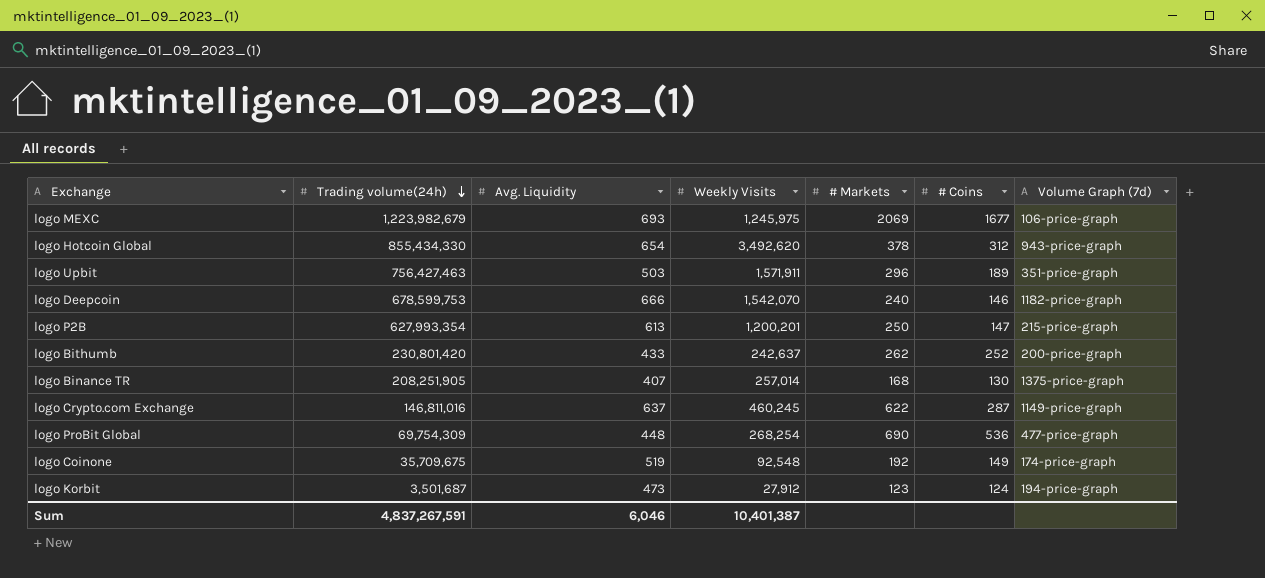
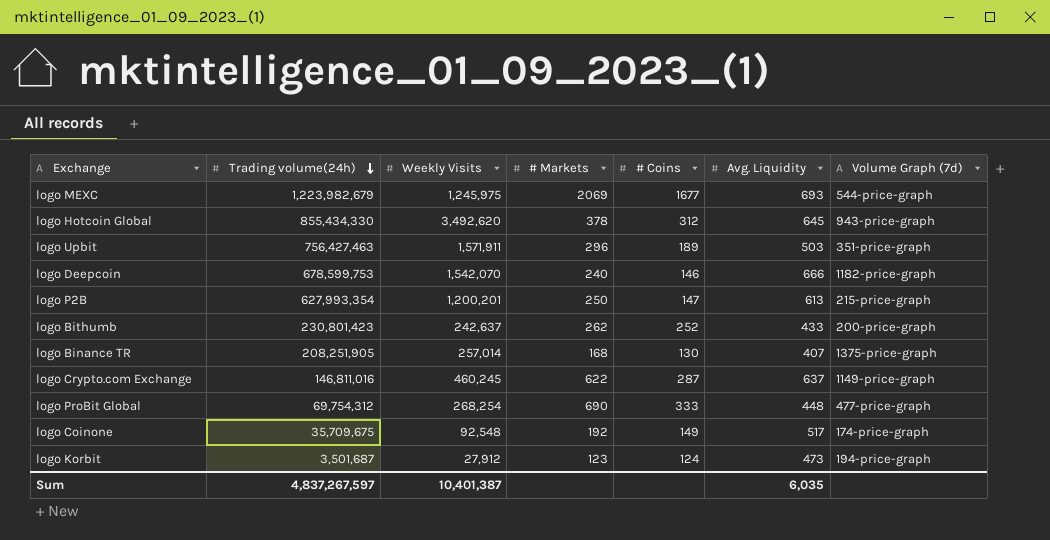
column Avg. Liquidity | position: 3 -> 6
logo MEXC | Volume Graph (7d): 106-price-graph -> 544-price-graph
logo Hotcoin Global | Avg. Liquidity: 654 -> 645
logo Bithumb | Trading volume(24h): 230,801,420 -> 230,801,423
logo ProBit Global | Trading volume(24h): 69,754,309 -> 69,754,312
logo ProBit Global | # Coins: 536 -> 333
logo Coinone | Avg. Liquidity: 519 -> 517
Sum | Trading volume(24h): 4,837,267,591 -> 4,837,267,597
Sum | Avg. Liquidity: 6,046 -> 6,035

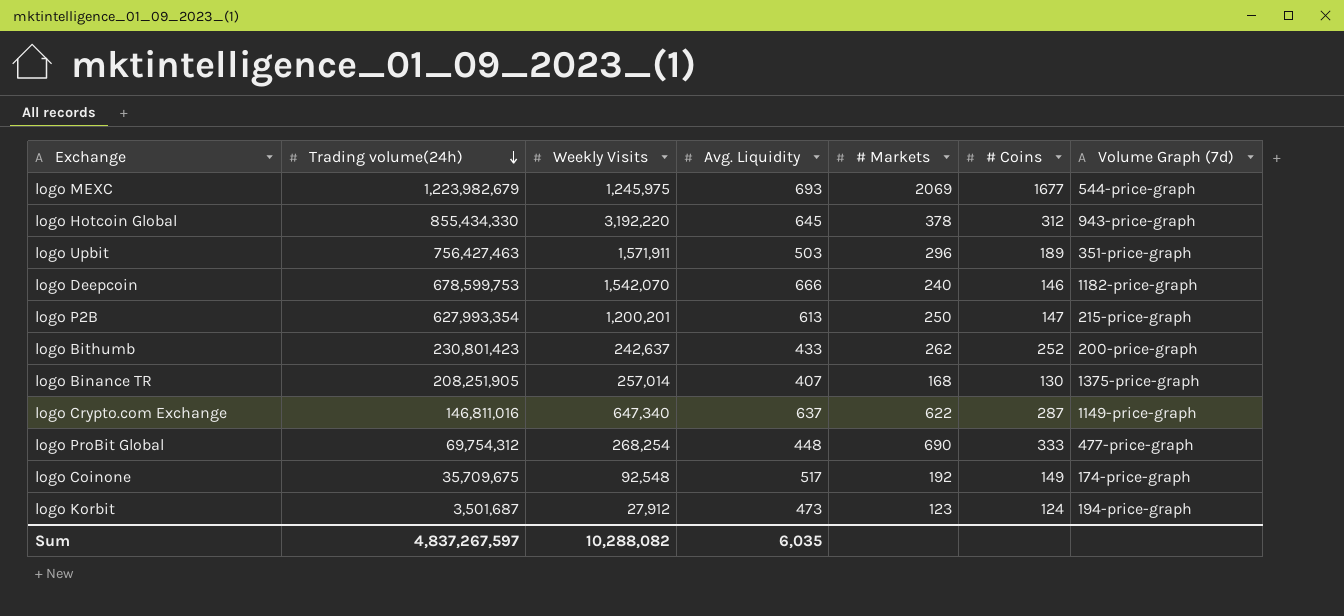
column Avg. Liquidity | position: 6 -> 4
logo Hotcoin Global | Weekly Visits: 3,492,620 -> 3,192,220
logo Crypto.com Exchange | Weekly Visits: 460,245 -> 647,340
Sum | Weekly Visits: 10,401,387 -> 10,288,082

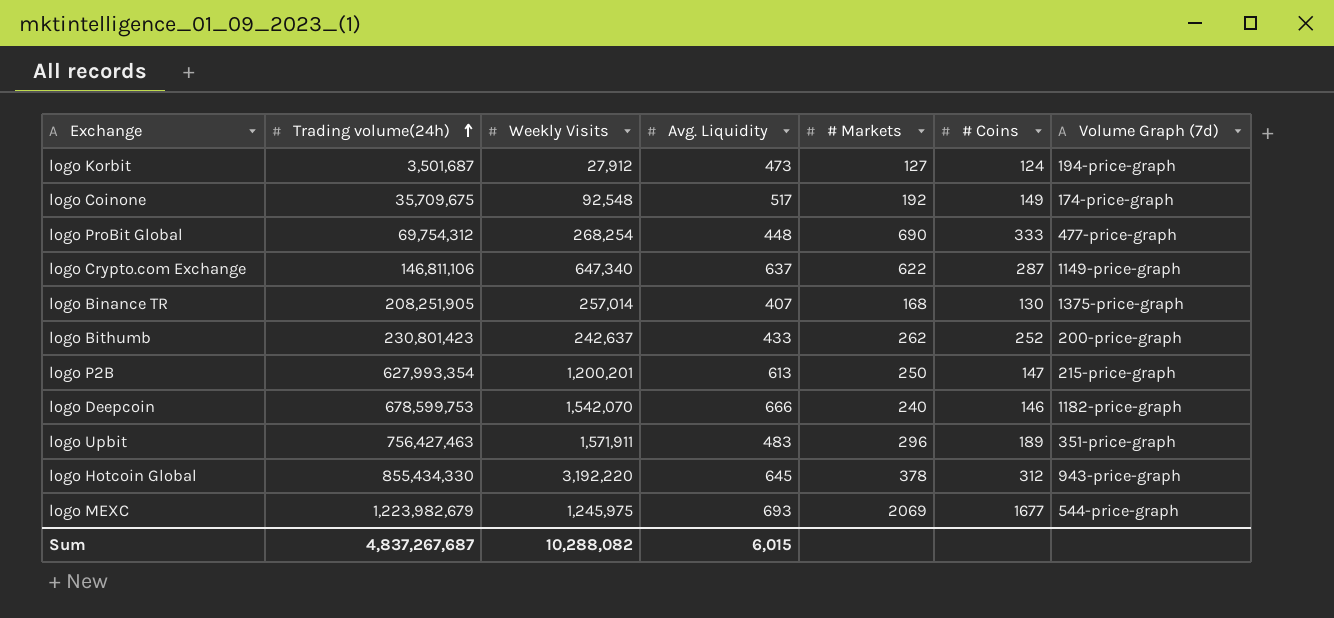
row order: Trading volume(24h) descending -> Trading volume(24h) ascending
logo Korbit | # Markets: 123 -> 127
logo Crypto.com Exchange | Trading volume(24h): 146,811,016 -> 146,811,106
logo Upbit | Avg. Liquidity: 503 -> 483
Sum | Trading volume(24h): 4,837,267,597 -> 4,837,267,687
Sum | Avg. Liquidity: 6,035 -> 6,015

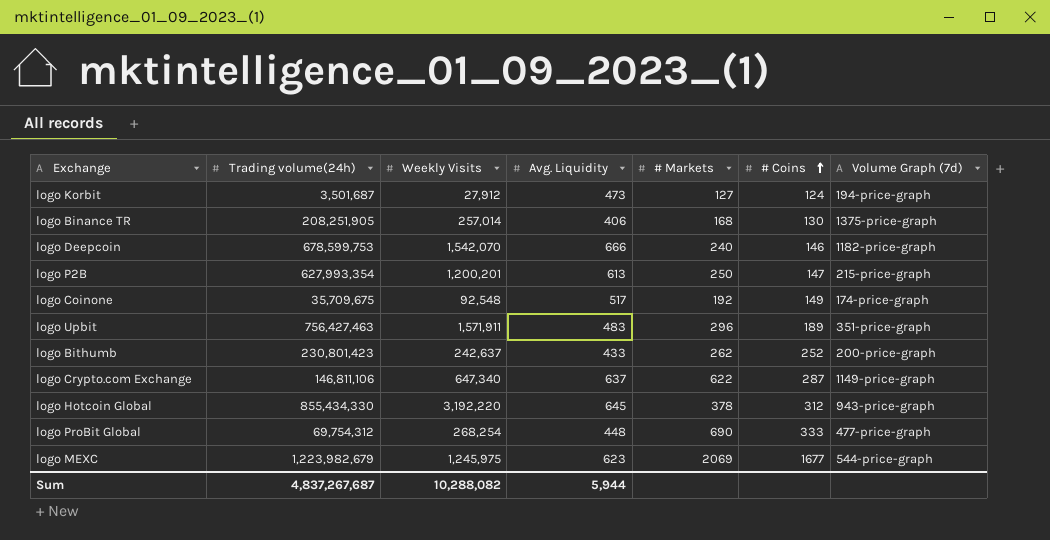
row order: Trading volume(24h) ascending -> # Coins ascending
logo Binance TR | Avg. Liquidity: 407 -> 406
logo MEXC | Avg. Liquidity: 693 -> 623
Sum | Avg. Liquidity: 6,015 -> 5,944

